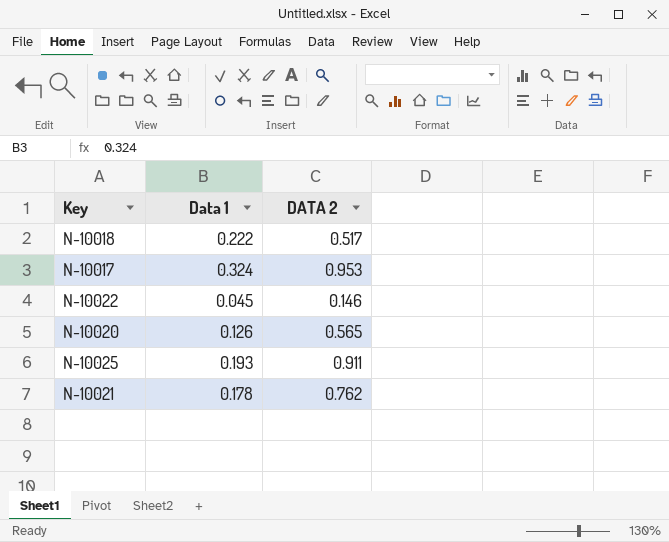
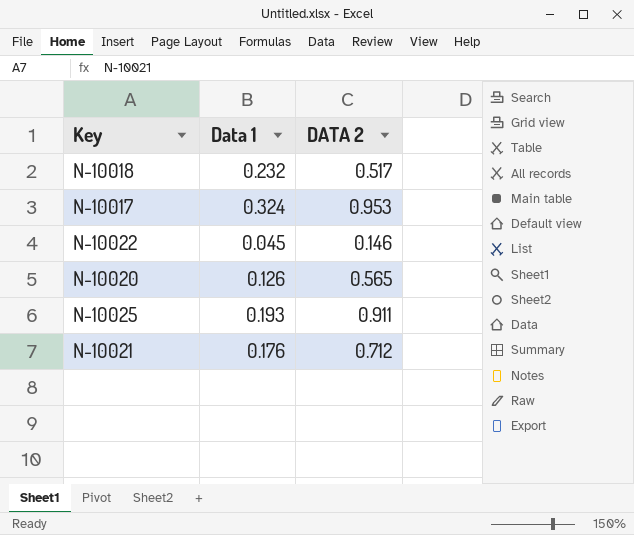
N-10018 | Data 1: 0.222 -> 0.232
N-10021 | Data 1: 0.178 -> 0.176
N-10021 | DATA 2: 0.762 -> 0.712

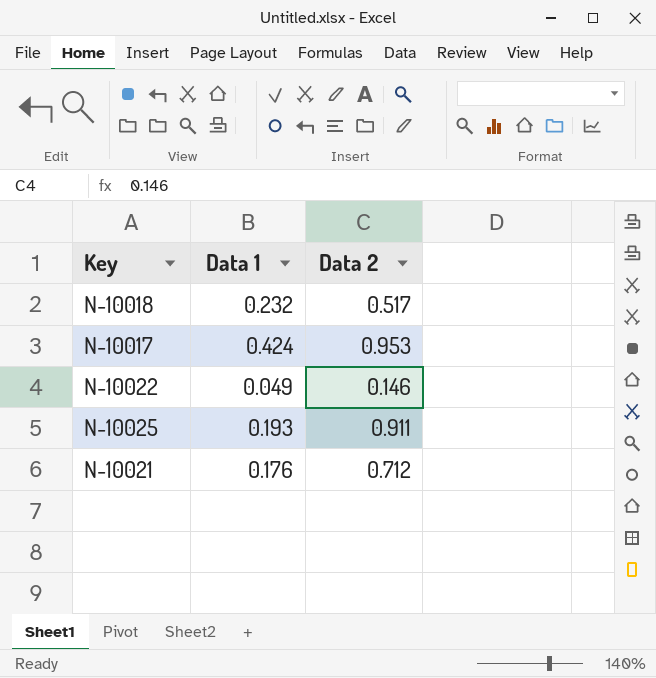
column name: DATA 2 -> Data 2
row N-10020: 0.126 | 0.565 -> none
N-10017 | Data 1: 0.324 -> 0.424
N-10022 | Data 1: 0.045 -> 0.049

